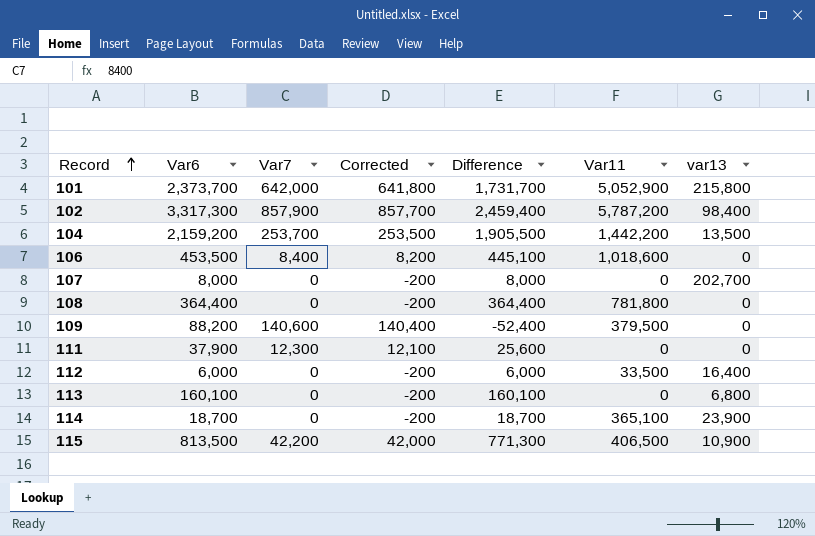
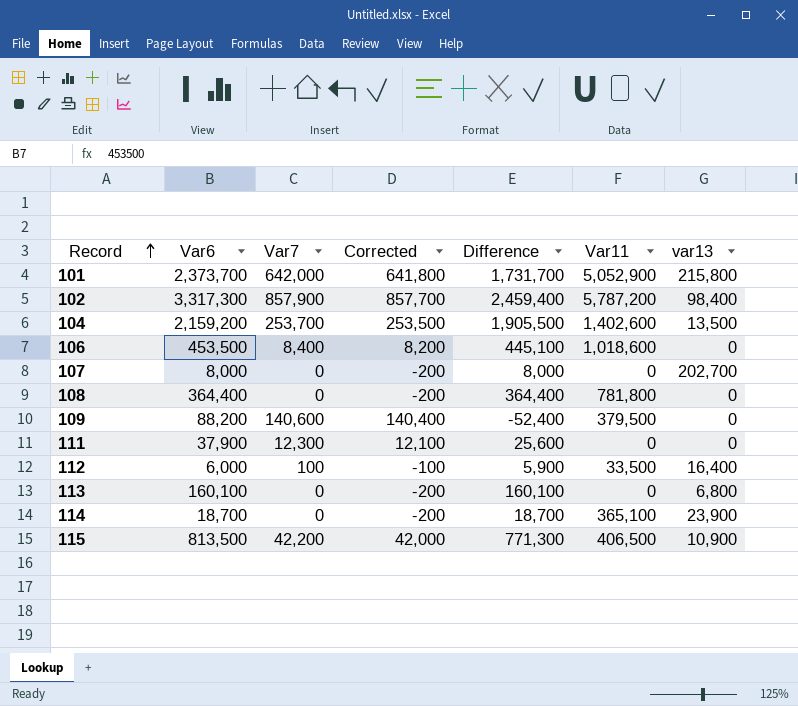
104 | Var11: 1,442,200 -> 1,402,600
112 | Var7: 0 -> 100
112 | Corrected: -200 -> -100
112 | Difference: 6,000 -> 5,900

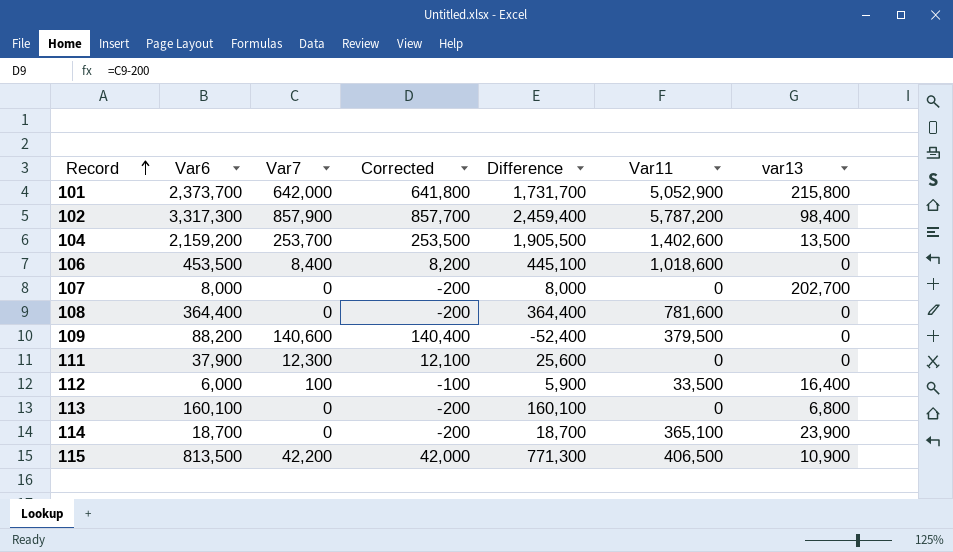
108 | Var11: 781,800 -> 781,600

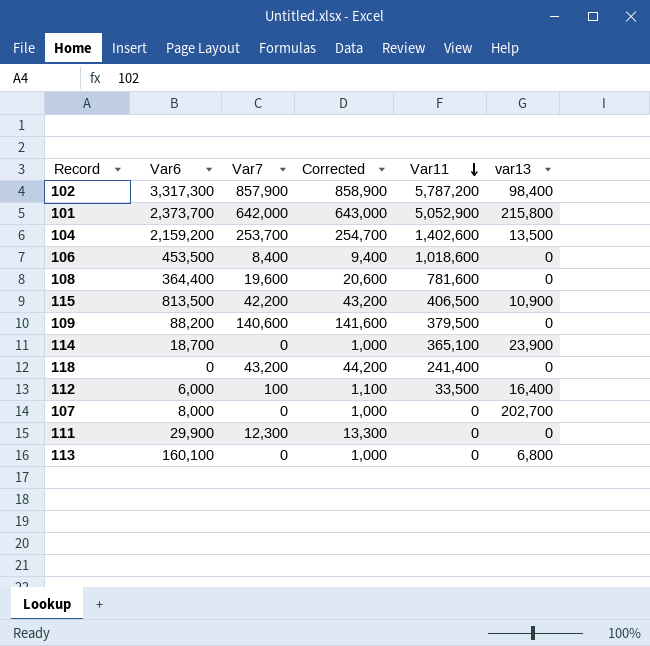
row order: Record ascending -> Var11 descending
column Difference | formula: [Var6] - [Var7] -> none
column Corrected | formula: [Var7] - 200 -> [Var7] + 1000
108 | Var7: 0 -> 19,600
row 118: none -> 0 | 43,200 | 44,200 | 241,400 | 0
111 | Var6: 37,900 -> 29,900

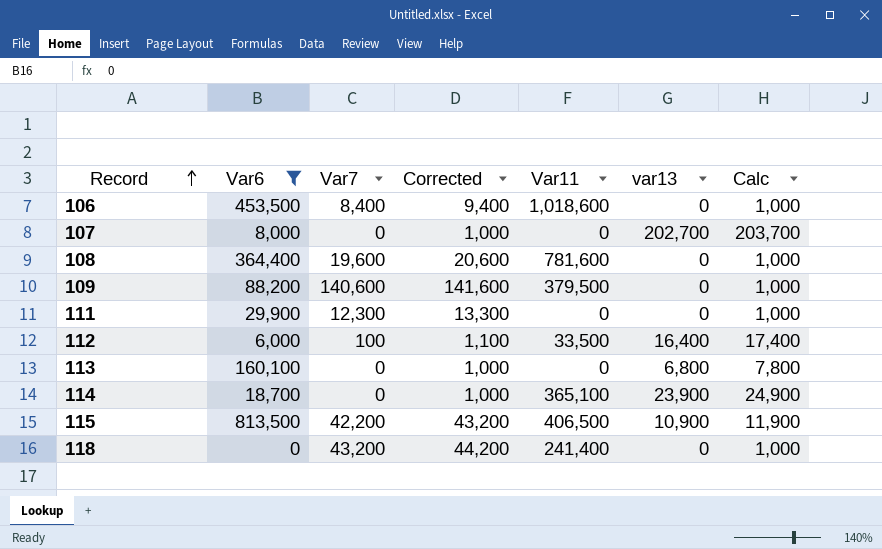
filter: none -> Var6 <= 813,500
row order: Var11 descending -> Record ascending
column Calc | formula: none -> [var13] + 1000

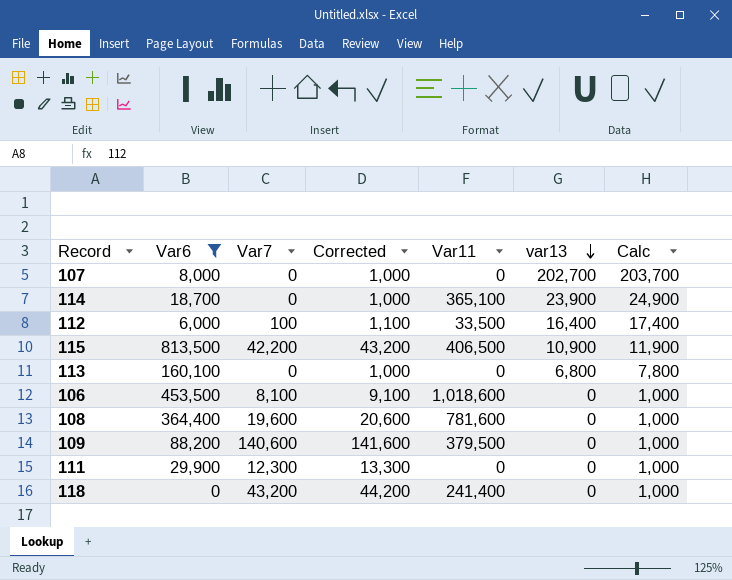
row order: Record ascending -> var13 descending
106 | Var7: 8,400 -> 8,100
106 | Corrected: 9,400 -> 9,100

